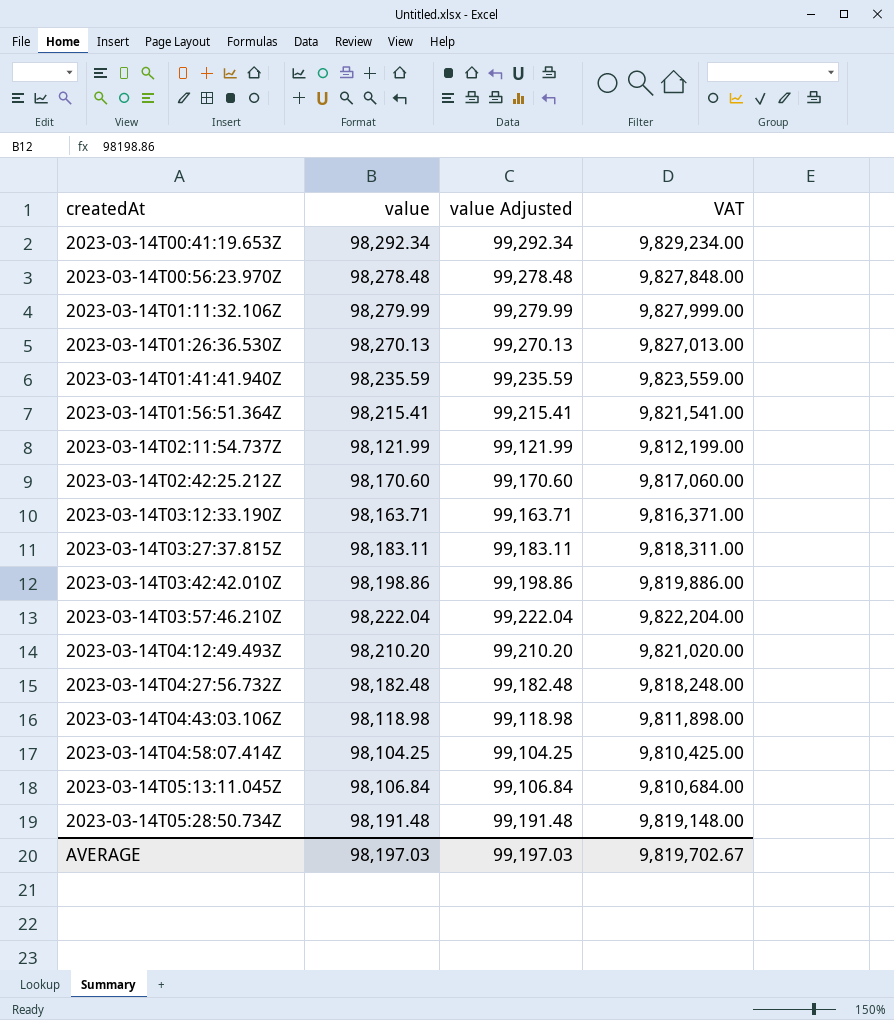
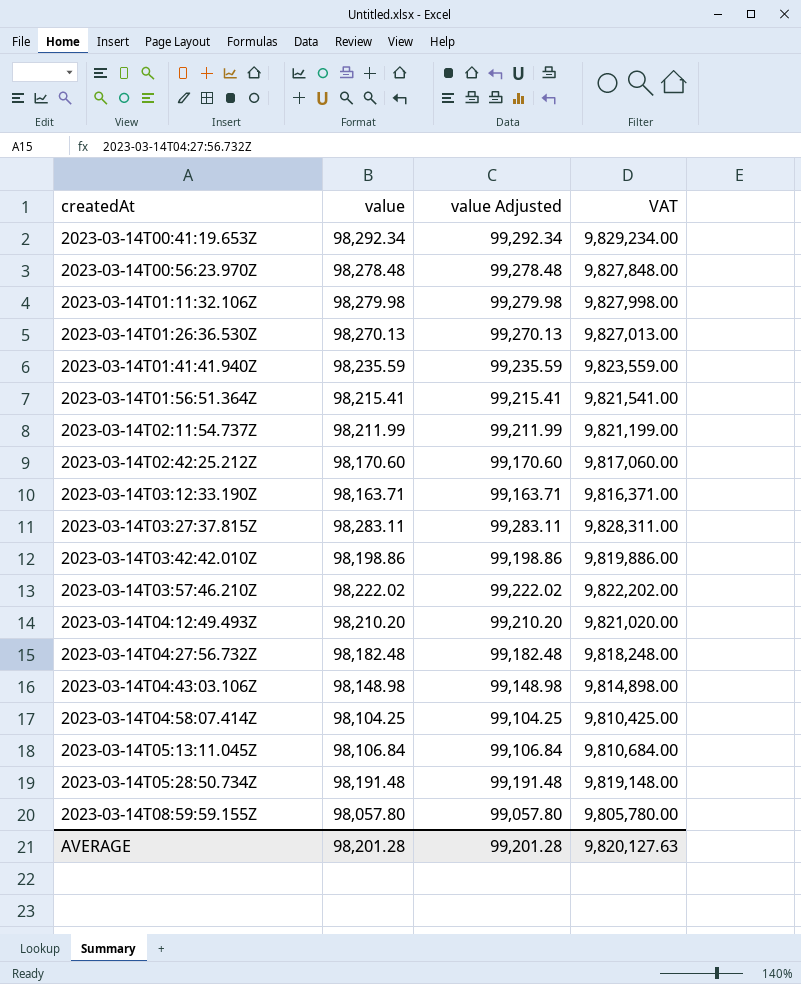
2023-03-14T01:11:32.106Z | value: 98,279.99 -> 98,279.98
2023-03-14T01:11:32.106Z | value Adjusted: 99,279.99 -> 99,279.98
2023-03-14T01:11:32.106Z | VAT: 9,827,999.00 -> 9,827,998.00
2023-03-14T02:11:54.737Z | value: 98,121.99 -> 98,211.99
2023-03-14T02:11:54.737Z | value Adjusted: 99,121.99 -> 99,211.99
2023-03-14T02:11:54.737Z | VAT: 9,812,199.00 -> 9,821,199.00
2023-03-14T03:27:37.815Z | value: 98,183.11 -> 98,283.11
2023-03-14T03:27:37.815Z | value Adjusted: 99,183.11 -> 99,283.11
2023-03-14T03:27:37.815Z | VAT: 9,818,311.00 -> 9,828,311.00
2023-03-14T03:57:46.210Z | value: 98,222.04 -> 98,222.02
2023-03-14T03:57:46.210Z | value Adjusted: 99,222.04 -> 99,222.02
2023-03-14T03:57:46.210Z | VAT: 9,822,204.00 -> 9,822,202.00
2023-03-14T04:43:03.106Z | value: 98,118.98 -> 98,148.98
2023-03-14T04:43:03.106Z | value Adjusted: 99,118.98 -> 99,148.98
2023-03-14T04:43:03.106Z | VAT: 9,811,898.00 -> 9,814,898.00
row 2023-03-14T08:59:59.155Z: none -> 98,057.80 | 99,057.80 | 9,805,780.00
AVERAGE | value: 98,197.03 -> 98,201.28
AVERAGE | value Adjusted: 99,197.03 -> 99,201.28
AVERAGE | VAT: 9,819,702.67 -> 9,820,127.63

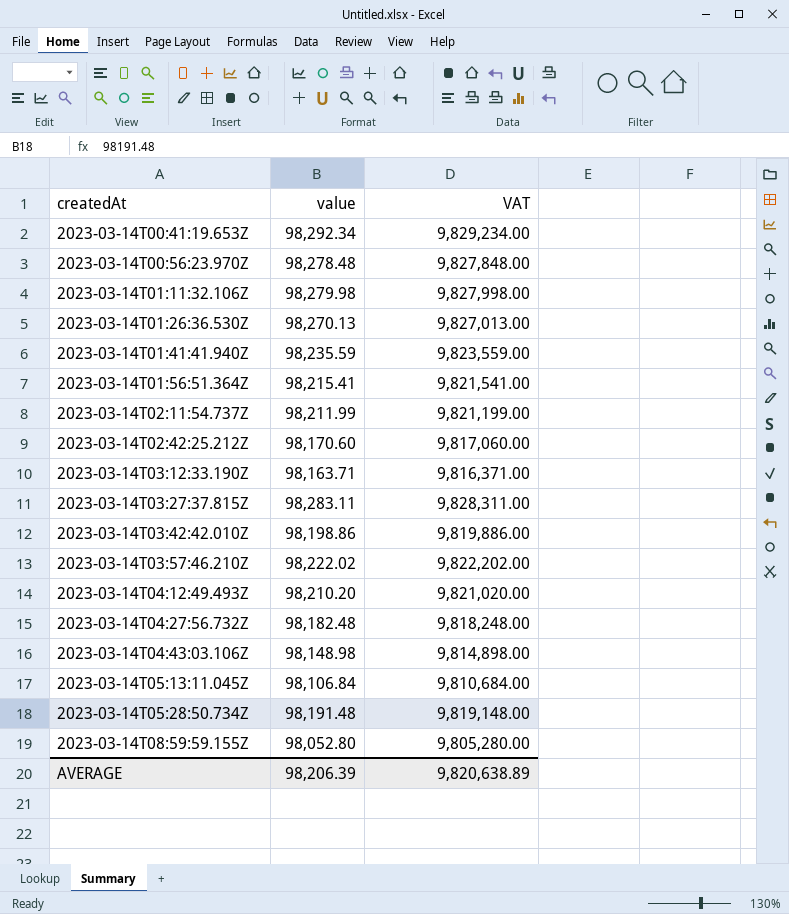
column value Adjusted | formula: [value] + 1000 -> none
row 2023-03-14T04:58:07.414Z: 98,104.25 | 99,104.25 | 9,810,425.00 -> none
2023-03-14T08:59:59.155Z | value: 98,057.80 -> 98,052.80
2023-03-14T08:59:59.155Z | VAT: 9,805,780.00 -> 9,805,280.00
AVERAGE | value: 98,201.28 -> 98,206.39
AVERAGE | VAT: 9,820,127.63 -> 9,820,638.89

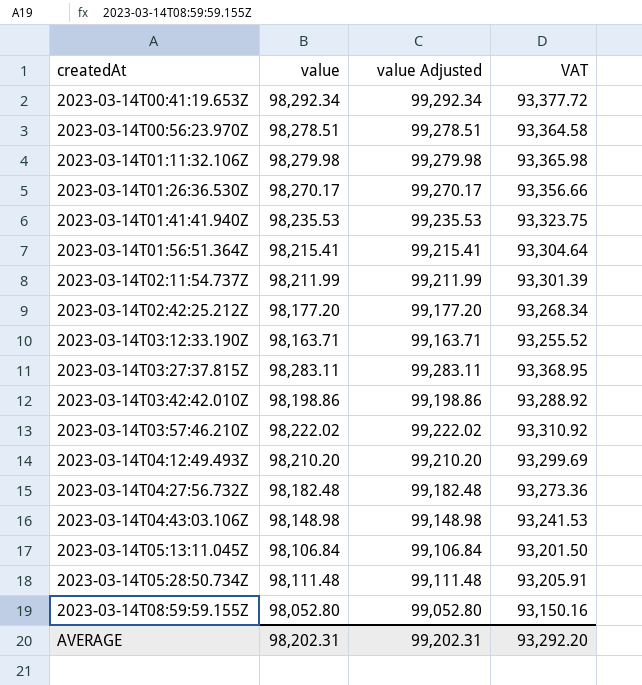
column value Adjusted | formula: none -> [value] + 1000
column VAT | formula: [value] * 100 -> [value] * 0.95
2023-03-14T00:56:23.970Z | value: 98,278.48 -> 98,278.51
2023-03-14T01:26:36.530Z | value: 98,270.13 -> 98,270.17
2023-03-14T01:41:41.940Z | value: 98,235.59 -> 98,235.53
2023-03-14T02:42:25.212Z | value: 98,170.60 -> 98,177.20
2023-03-14T05:28:50.734Z | value: 98,191.48 -> 98,111.48
AVERAGE | value: 98,206.39 -> 98,202.31
AVERAGE | VAT: 9,820,638.89 -> 93,292.20

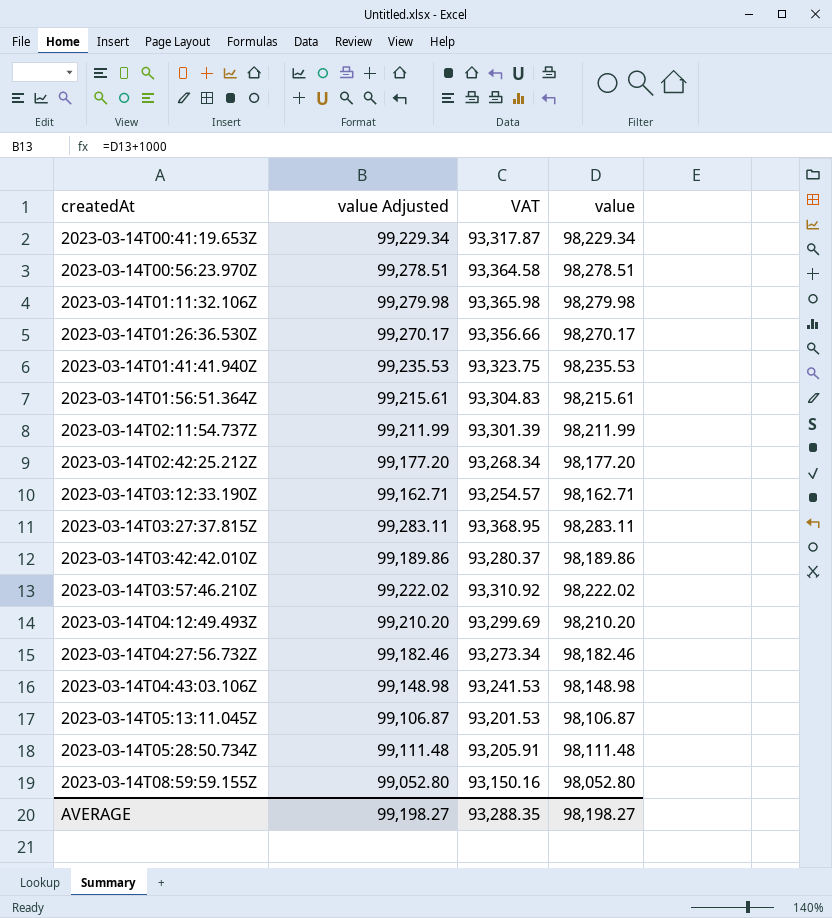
column value | position: 2 -> 4
2023-03-14T00:41:19.653Z | value Adjusted: 99,292.34 -> 99,229.34
2023-03-14T00:41:19.653Z | VAT: 93,377.72 -> 93,317.87
2023-03-14T00:41:19.653Z | value: 98,292.34 -> 98,229.34
2023-03-14T01:56:51.364Z | value Adjusted: 99,215.41 -> 99,215.61
2023-03-14T01:56:51.364Z | VAT: 93,304.64 -> 93,304.83
2023-03-14T01:56:51.364Z | value: 98,215.41 -> 98,215.61
2023-03-14T03:12:33.190Z | value Adjusted: 99,163.71 -> 99,162.71
2023-03-14T03:12:33.190Z | VAT: 93,255.52 -> 93,254.57
2023-03-14T03:12:33.190Z | value: 98,163.71 -> 98,162.71
2023-03-14T03:42:42.010Z | value Adjusted: 99,198.86 -> 99,189.86
2023-03-14T03:42:42.010Z | VAT: 93,288.92 -> 93,280.37
2023-03-14T03:42:42.010Z | value: 98,198.86 -> 98,189.86
2023-03-14T04:27:56.732Z | value Adjusted: 99,182.48 -> 99,182.46
2023-03-14T04:27:56.732Z | VAT: 93,273.36 -> 93,273.34
2023-03-14T04:27:56.732Z | value: 98,182.48 -> 98,182.46
2023-03-14T05:13:11.045Z | value Adjusted: 99,106.84 -> 99,106.87
2023-03-14T05:13:11.045Z | VAT: 93,201.50 -> 93,201.53
2023-03-14T05:13:11.045Z | value: 98,106.84 -> 98,106.87
AVERAGE | value Adjusted: 99,202.31 -> 99,198.27
AVERAGE | VAT: 93,292.20 -> 93,288.35
AVERAGE | value: 98,202.31 -> 98,198.27

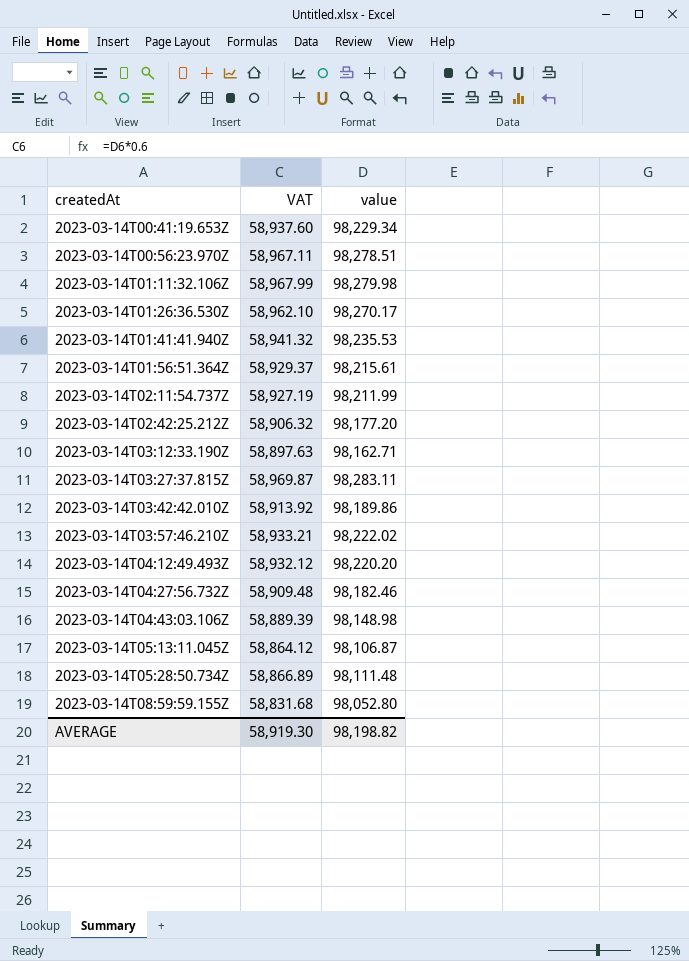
column value Adjusted | formula: [value] + 1000 -> none
column VAT | formula: [value] * 0.95 -> [value] * 0.6
2023-03-14T04:12:49.493Z | value: 98,210.20 -> 98,220.20
AVERAGE | VAT: 93,288.35 -> 58,919.30
AVERAGE | value: 98,198.27 -> 98,198.82

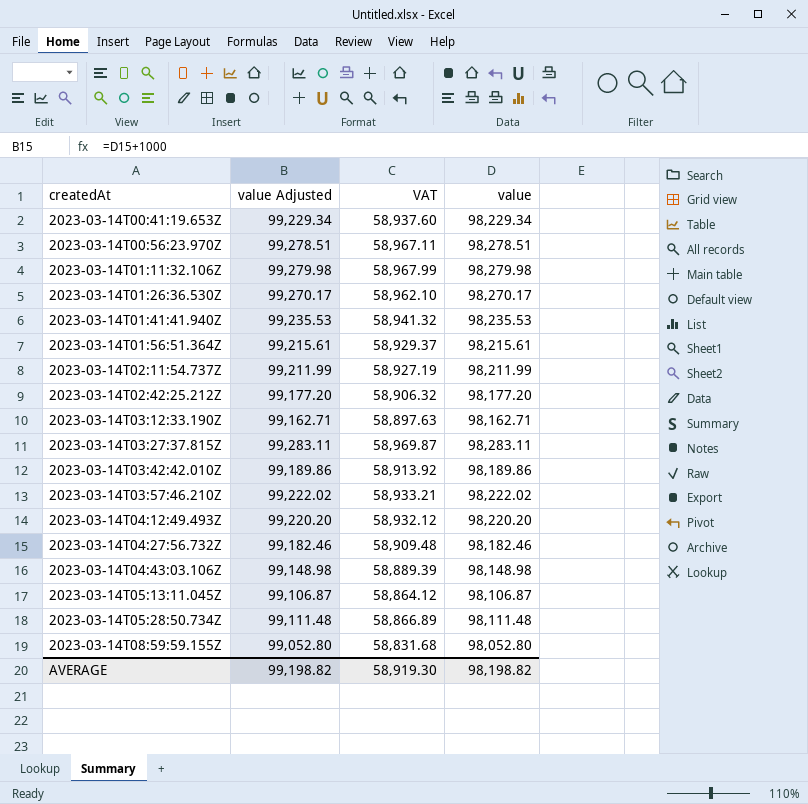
column value Adjusted | formula: none -> [value] + 1000

